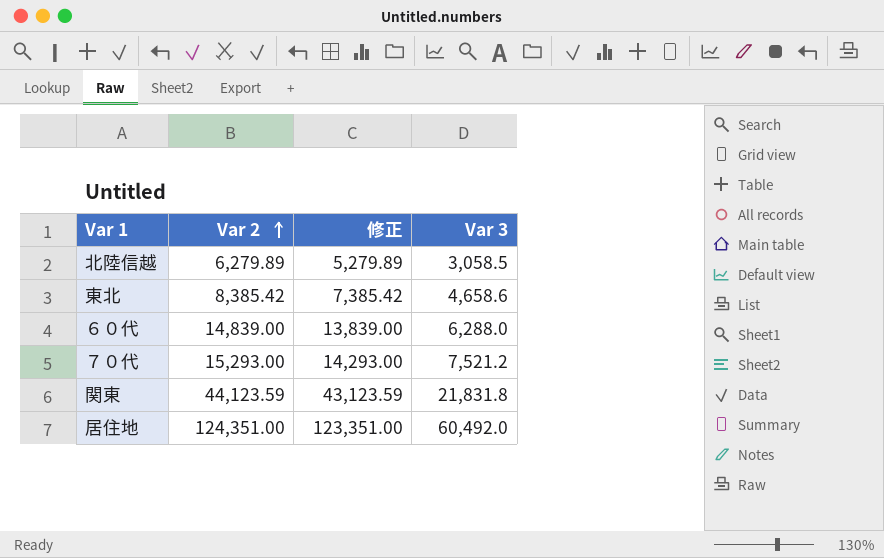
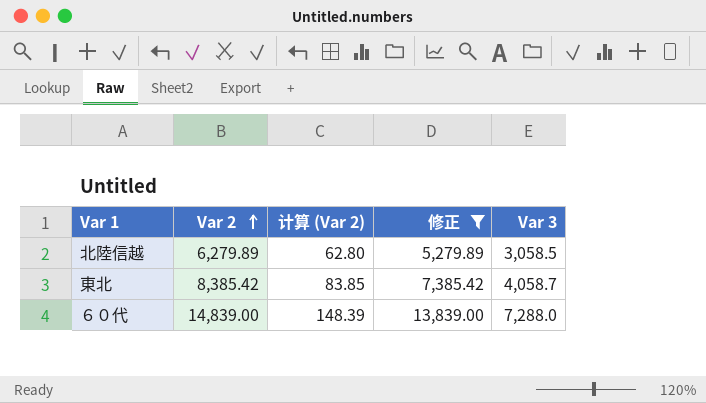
filter: none -> 修正 <= 13,839.00
column 计算 (Var 2) | formula: none -> [Var 2] * 0.01
東北 | Var 3: 4,658.6 -> 4,058.7
６０代 | Var 3: 6,288.0 -> 7,288.0

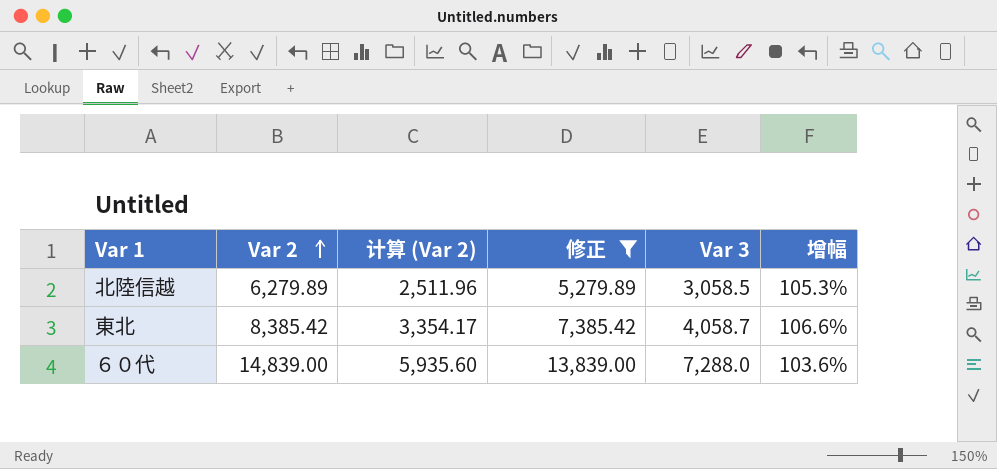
column 计算 (Var 2) | formula: [Var 2] * 0.01 -> [Var 2] * 0.4
column 增幅 | formula: none -> ([Var 2] - [Var 3]) / [Var 3]

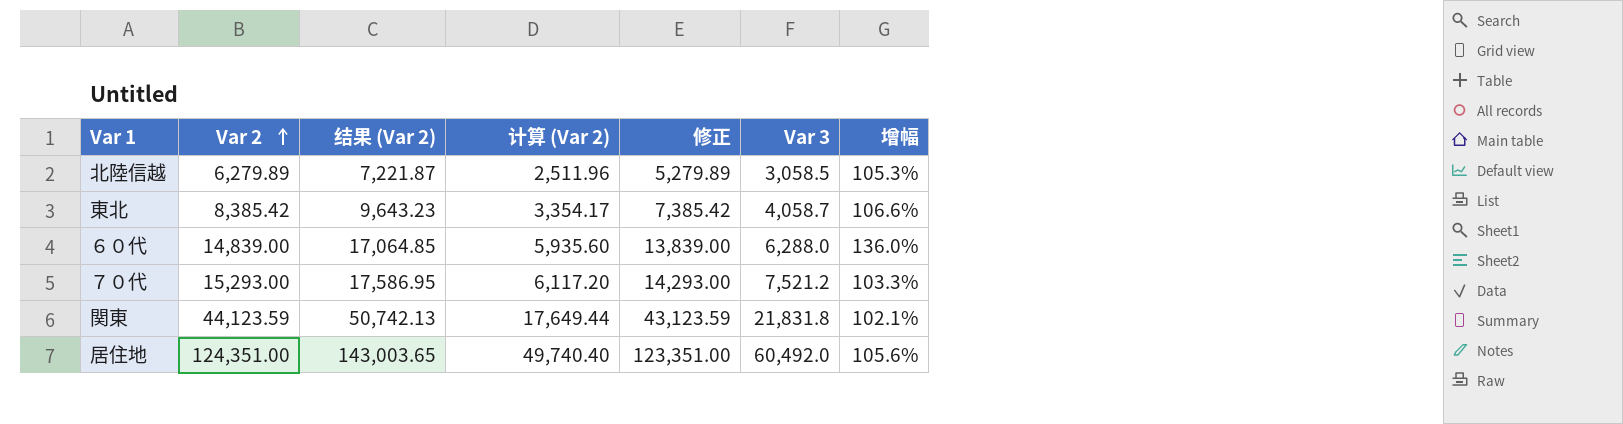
filter: 修正 <= 13,839.00 -> none
column 结果 (Var 2) | formula: none -> [Var 2] * 1.15
６０代 | Var 3: 7,288.0 -> 6,288.0
６０代 | 增幅: 103.6% -> 136.0%

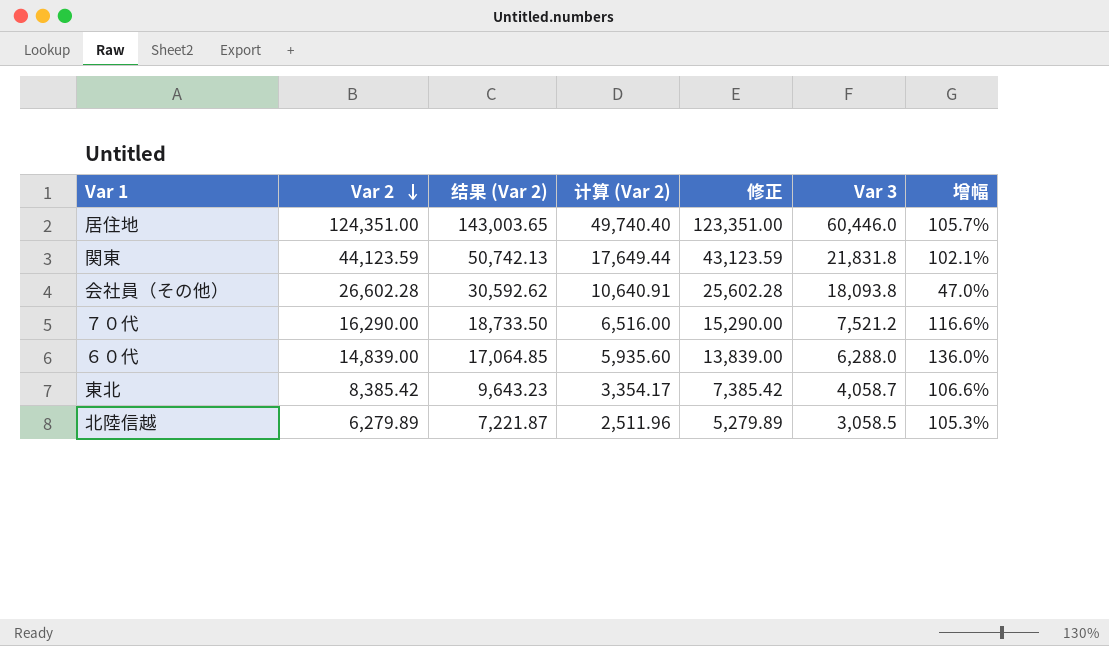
row order: Var 2 ascending -> Var 2 descending
居住地 | Var 3: 60,492.0 -> 60,446.0
居住地 | 增幅: 105.6% -> 105.7%
row 会社員（その他）: none -> 26,602.28 | 30,592.62 | 10,640.91 | 25,602.28 | 18,093.8 | 47.0%
７０代 | Var 2: 15,293.00 -> 16,290.00
７０代 | 结果 (Var 2): 17,586.95 -> 18,733.50
７０代 | 计算 (Var 2): 6,117.20 -> 6,516.00
７０代 | 修正: 14,293.00 -> 15,290.00
７０代 | 增幅: 103.3% -> 116.6%

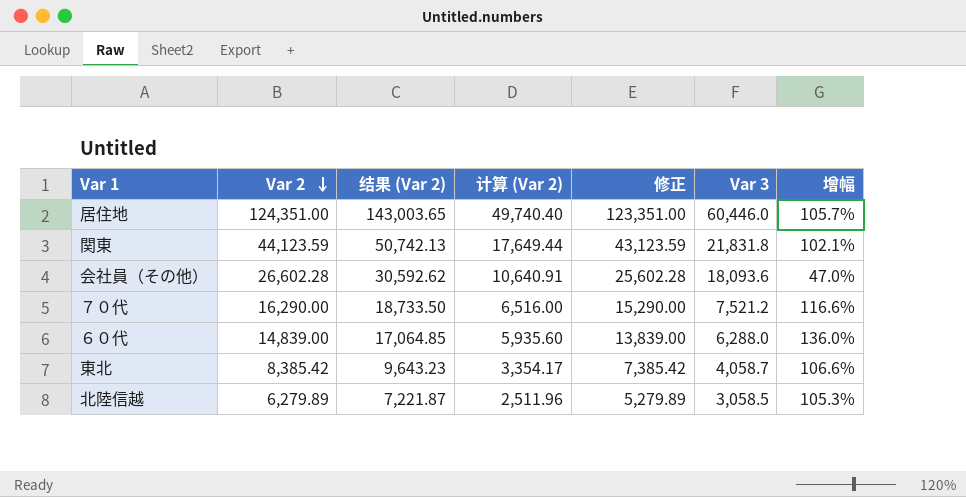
会社員（その他） | Var 3: 18,093.8 -> 18,093.6

